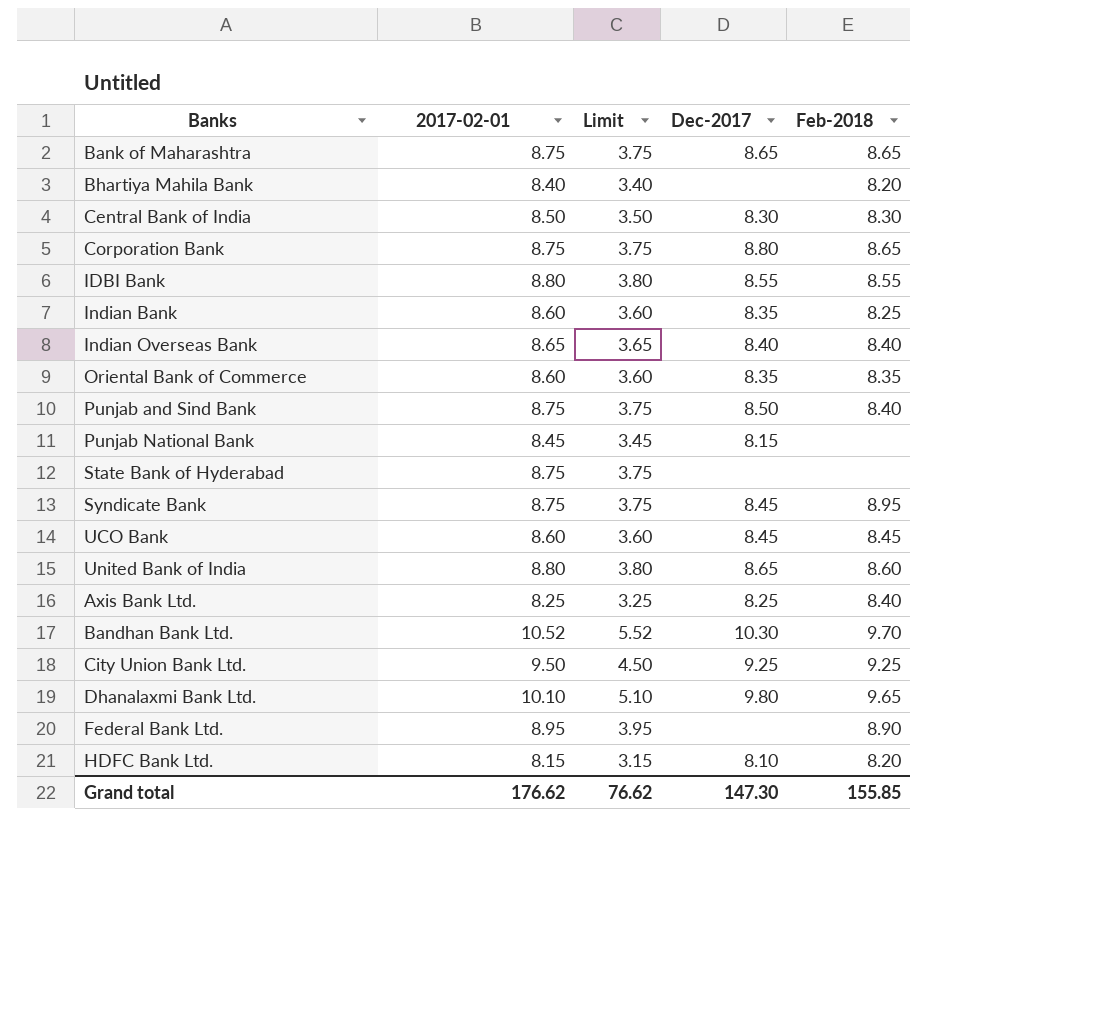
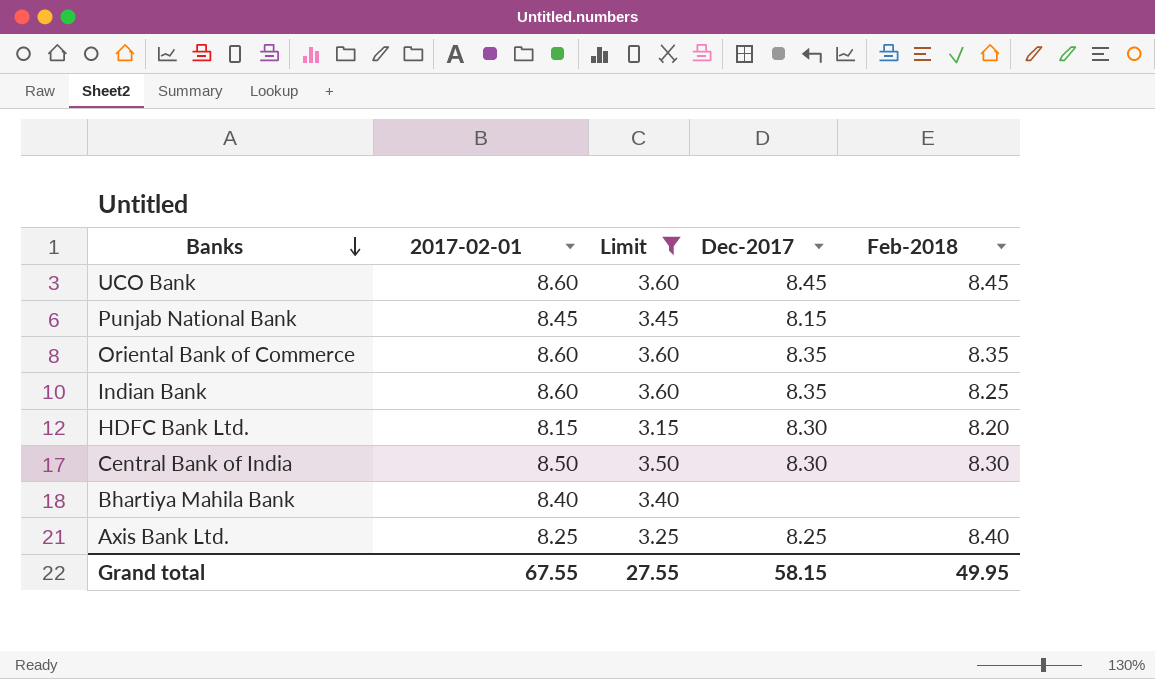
filter: none -> Limit <= 3.60
row order: none -> Banks descending
HDFC Bank Ltd. | Dec-2017: 8.10 -> 8.30
Bhartiya Mahila Bank | Feb-2018: 8.20 -> none
Grand total | 2017-02-01: 176.62 -> 67.55
Grand total | Limit: 76.62 -> 27.55
Grand total | Dec-2017: 147.30 -> 58.15
Grand total | Feb-2018: 155.85 -> 49.95

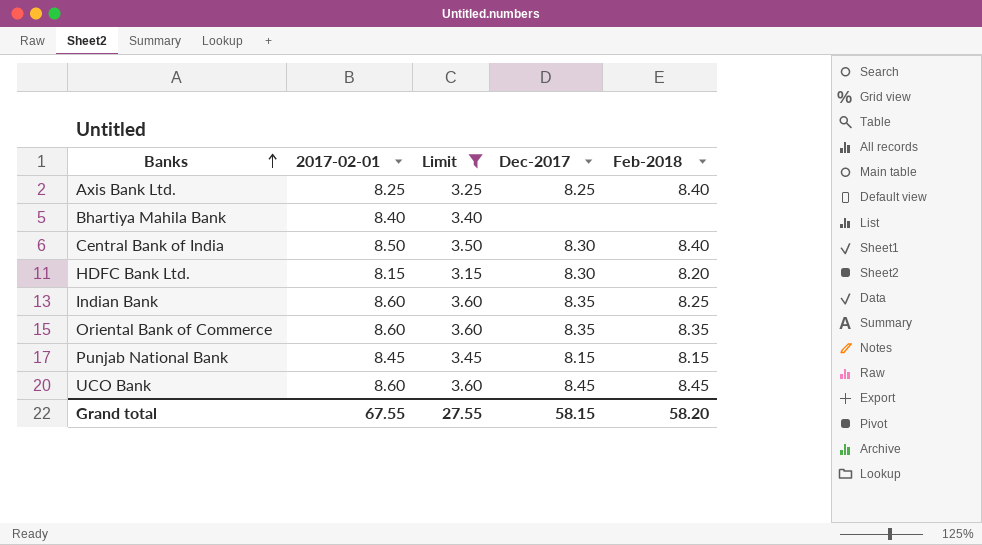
row order: Banks descending -> Banks ascending
Central Bank of India | Feb-2018: 8.30 -> 8.40
Punjab National Bank | Feb-2018: none -> 8.15
Grand total | Feb-2018: 49.95 -> 58.20

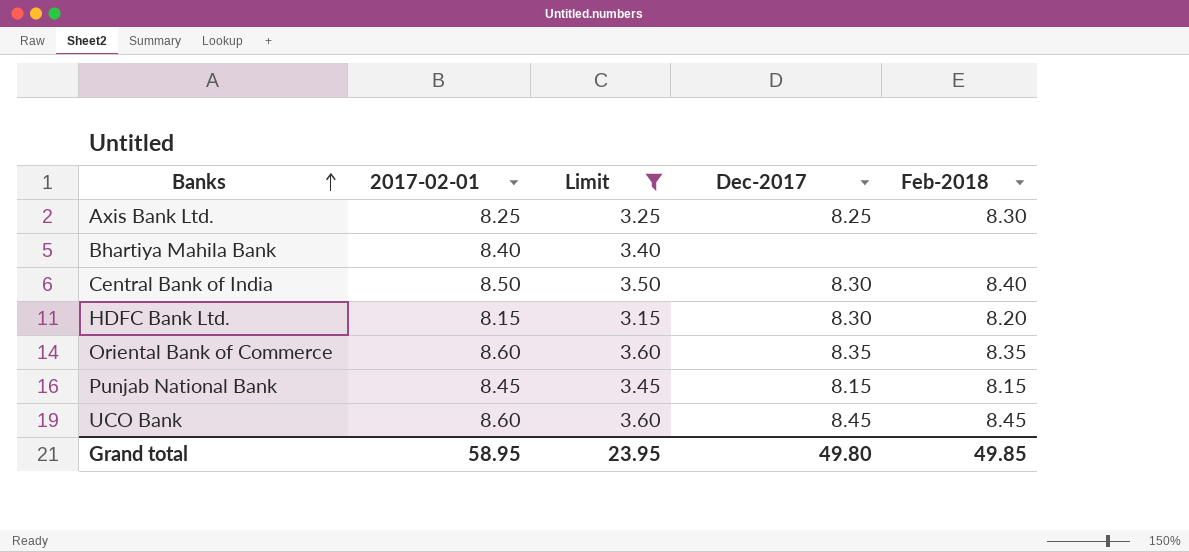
row Indian Bank: 8.60 | 3.60 | 8.35 | 8.25 -> none
Axis Bank Ltd. | Feb-2018: 8.40 -> 8.30
Grand total | 2017-02-01: 67.55 -> 58.95
Grand total | Limit: 27.55 -> 23.95
Grand total | Dec-2017: 58.15 -> 49.80
Grand total | Feb-2018: 58.20 -> 49.85

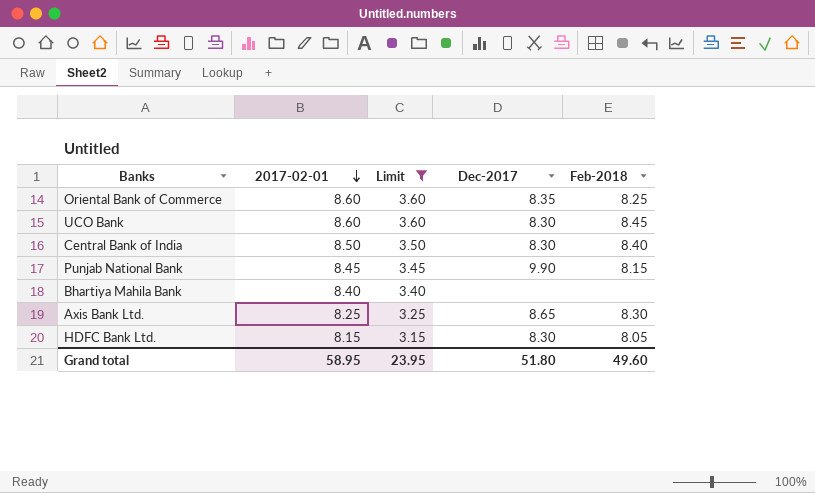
row order: Banks ascending -> 2017-02-01 descending
Oriental Bank of Commerce | Feb-2018: 8.35 -> 8.25
UCO Bank | Dec-2017: 8.45 -> 8.30
Punjab National Bank | Dec-2017: 8.15 -> 9.90
Axis Bank Ltd. | Dec-2017: 8.25 -> 8.65
HDFC Bank Ltd. | Feb-2018: 8.20 -> 8.05
Grand total | Dec-2017: 49.80 -> 51.80
Grand total | Feb-2018: 49.85 -> 49.60

